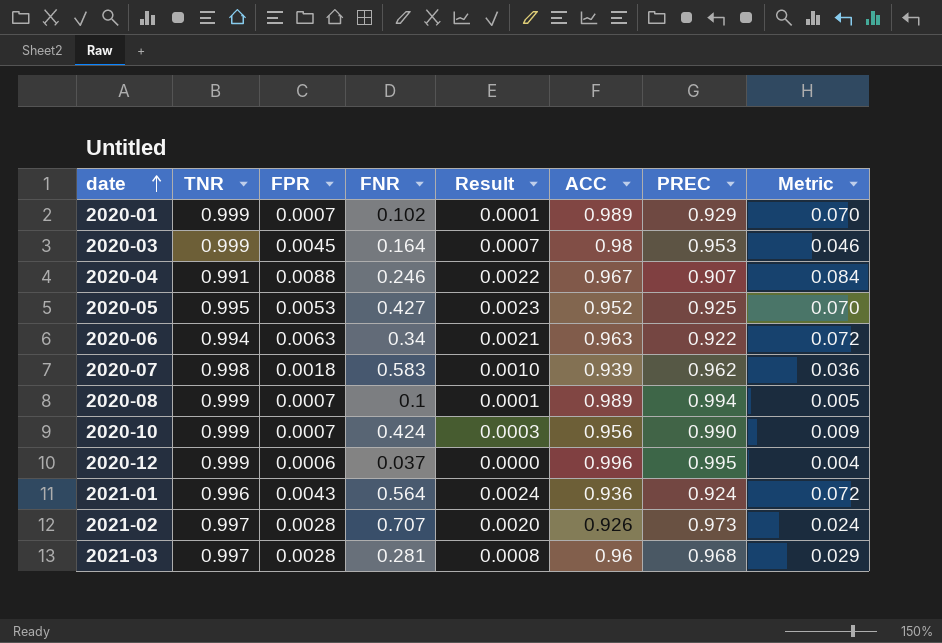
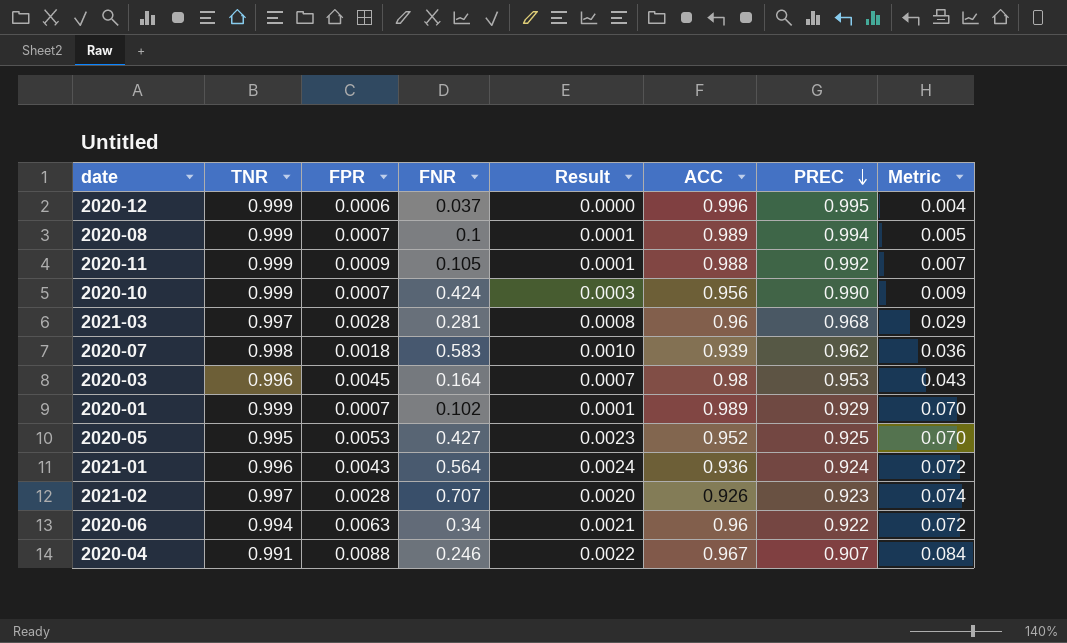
row order: date ascending -> PREC descending
row 2020-11: none -> 0.999 | 0.0009 | 0.105 | 0.0001 | 0.988 | 0.992 | 0.007
2020-03 | TNR: 0.999 -> 0.996
2020-03 | Metric: 0.046 -> 0.043
2021-02 | PREC: 0.973 -> 0.923
2021-02 | Metric: 0.024 -> 0.074
2020-06 | ACC: 0.963 -> 0.96

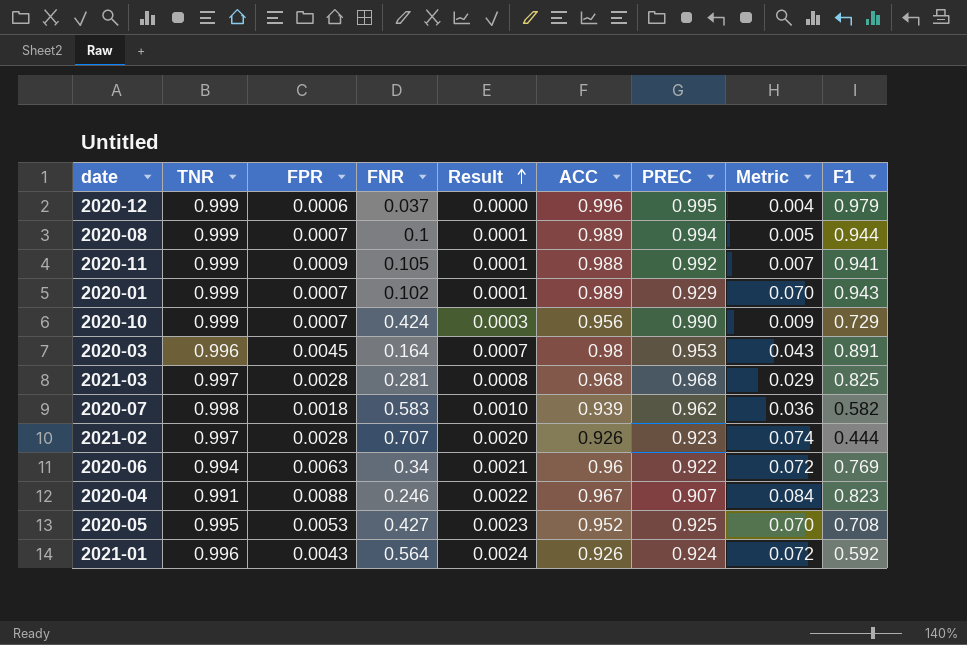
row order: PREC descending -> Result ascending
column F1 | position: none -> 9
2021-03 | ACC: 0.96 -> 0.968
2021-01 | ACC: 0.936 -> 0.926

